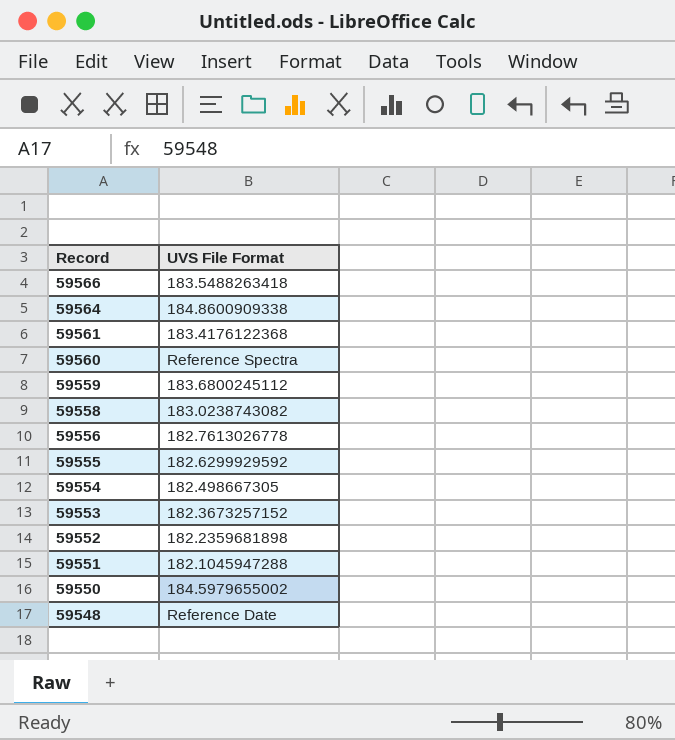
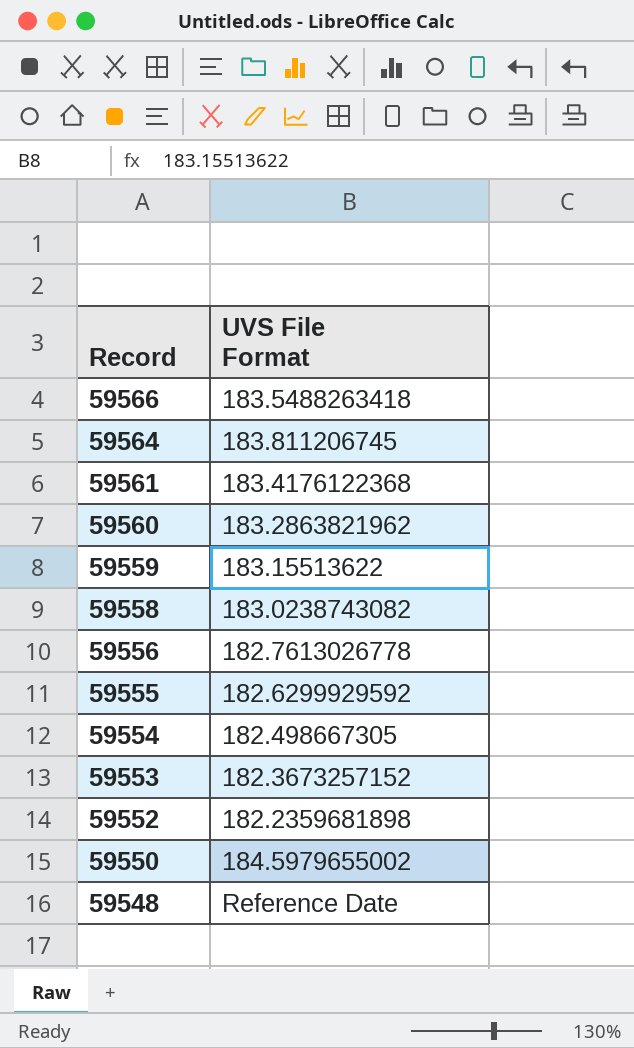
row 59551: 182.1045947288 -> none
59564 | UVS File Format: 184.8600909338 -> 183.811206745
59560 | UVS File Format: Reference Spectra -> 183.2863821962
59559 | UVS File Format: 183.6800245112 -> 183.15513622

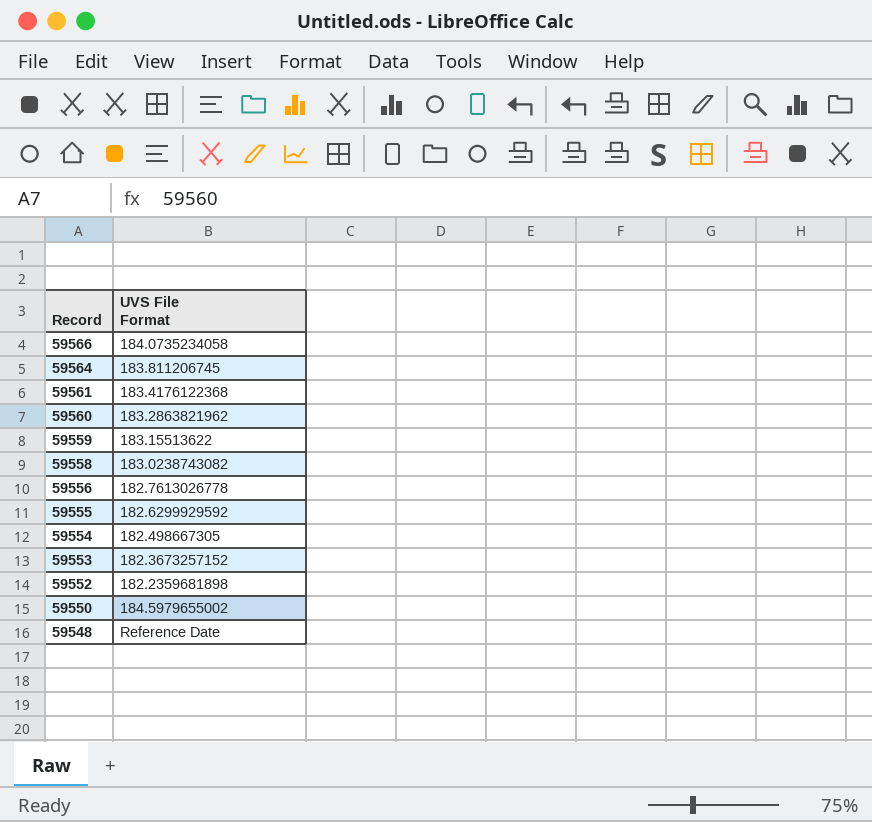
59566 | UVS File Format: 183.5488263418 -> 184.0735234058

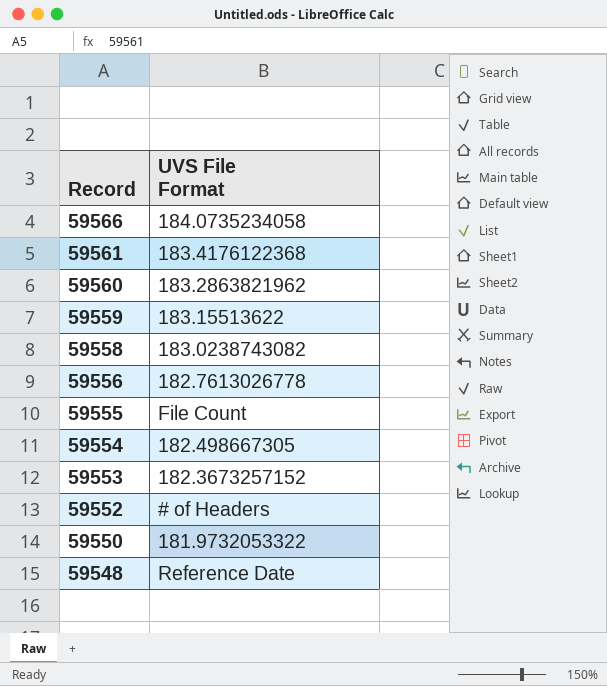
row 59564: 183.811206745 -> none
59555 | UVS File Format: 182.6299929592 -> File Count
59552 | UVS File Format: 182.2359681898 -> # of Headers
59550 | UVS File Format: 184.5979655002 -> 181.9732053322

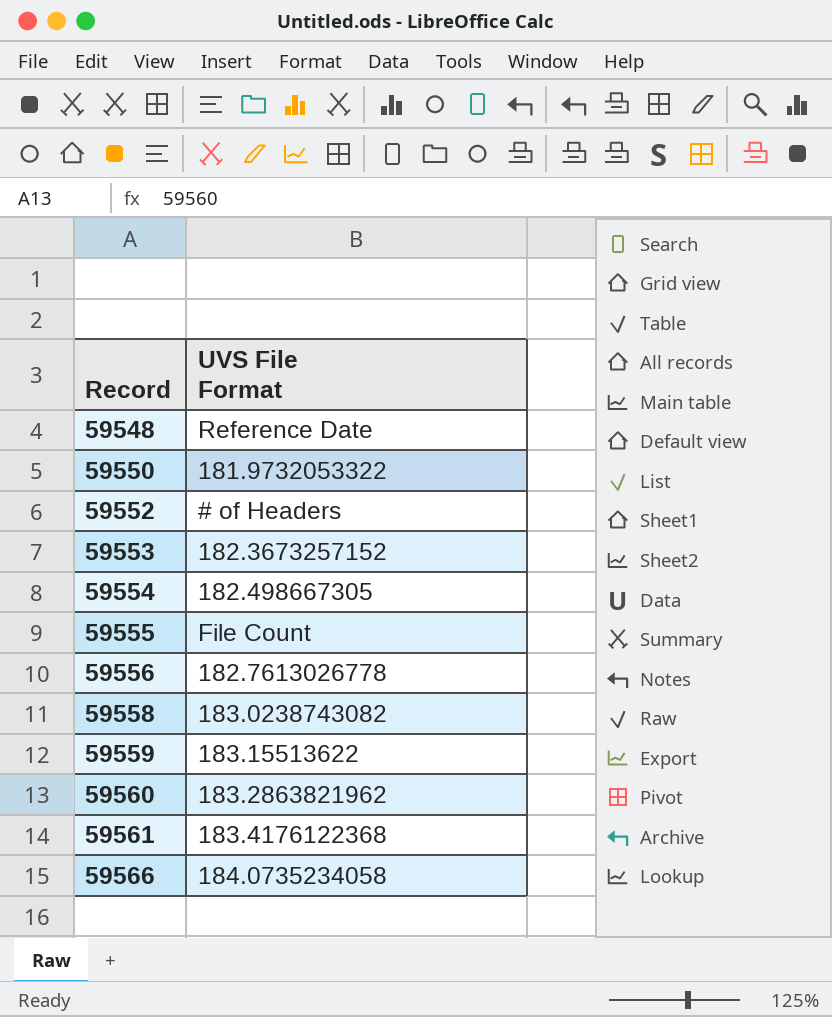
row order: Record descending -> Record ascending

